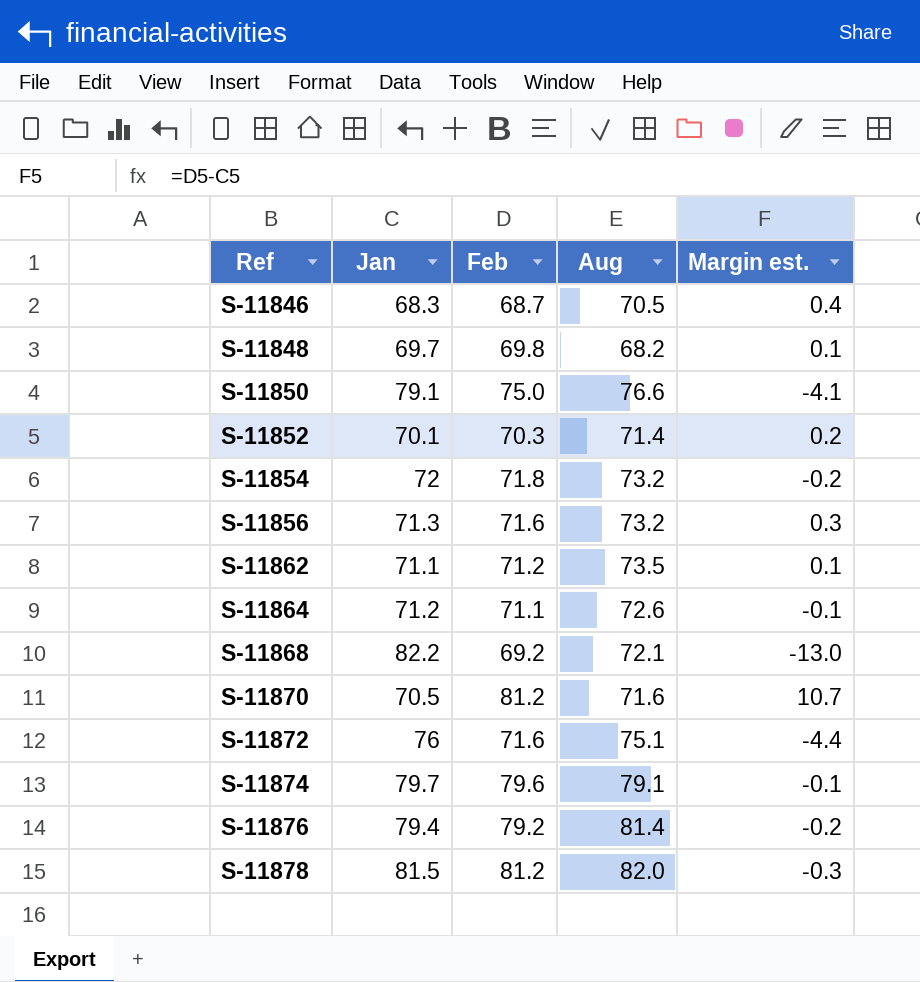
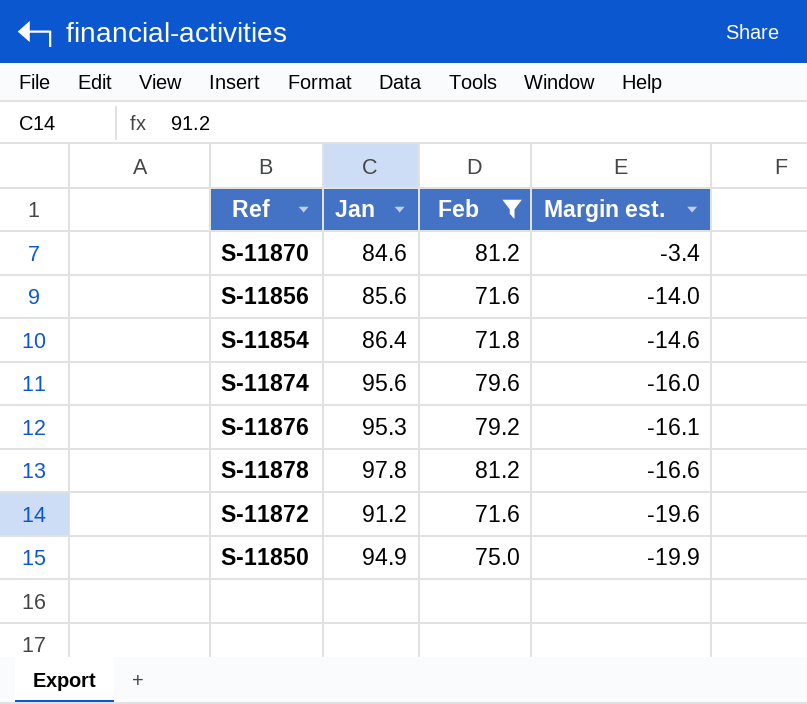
filter: none -> Feb >= 71.6
row order: Ref ascending -> Margin est. descending
column Aug | position: 4 -> none
S-11870 | Jan: 70.5 -> 84.6
S-11870 | Margin est.: 10.7 -> -3.4
S-11856 | Jan: 71.3 -> 85.6
S-11856 | Margin est.: 0.3 -> -14.0
S-11854 | Jan: 72 -> 86.4
S-11854 | Margin est.: -0.2 -> -14.6
S-11874 | Jan: 79.7 -> 95.6
S-11874 | Margin est.: -0.1 -> -16.0
S-11876 | Jan: 79.4 -> 95.3
S-11876 | Margin est.: -0.2 -> -16.1
S-11878 | Jan: 81.5 -> 97.8
S-11878 | Margin est.: -0.3 -> -16.6
S-11872 | Jan: 76 -> 91.2
S-11872 | Margin est.: -4.4 -> -19.6
S-11850 | Jan: 79.1 -> 94.9
S-11850 | Margin est.: -4.1 -> -19.9

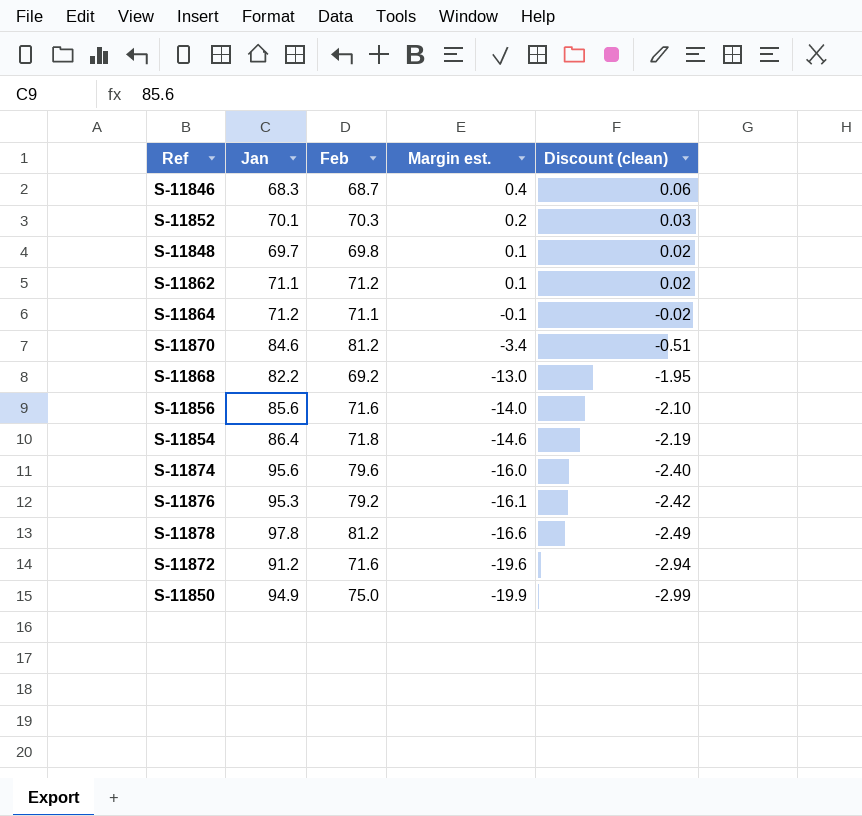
filter: Feb >= 71.6 -> none
column Discount (clean) | formula: none -> [Margin est.] * 0.15

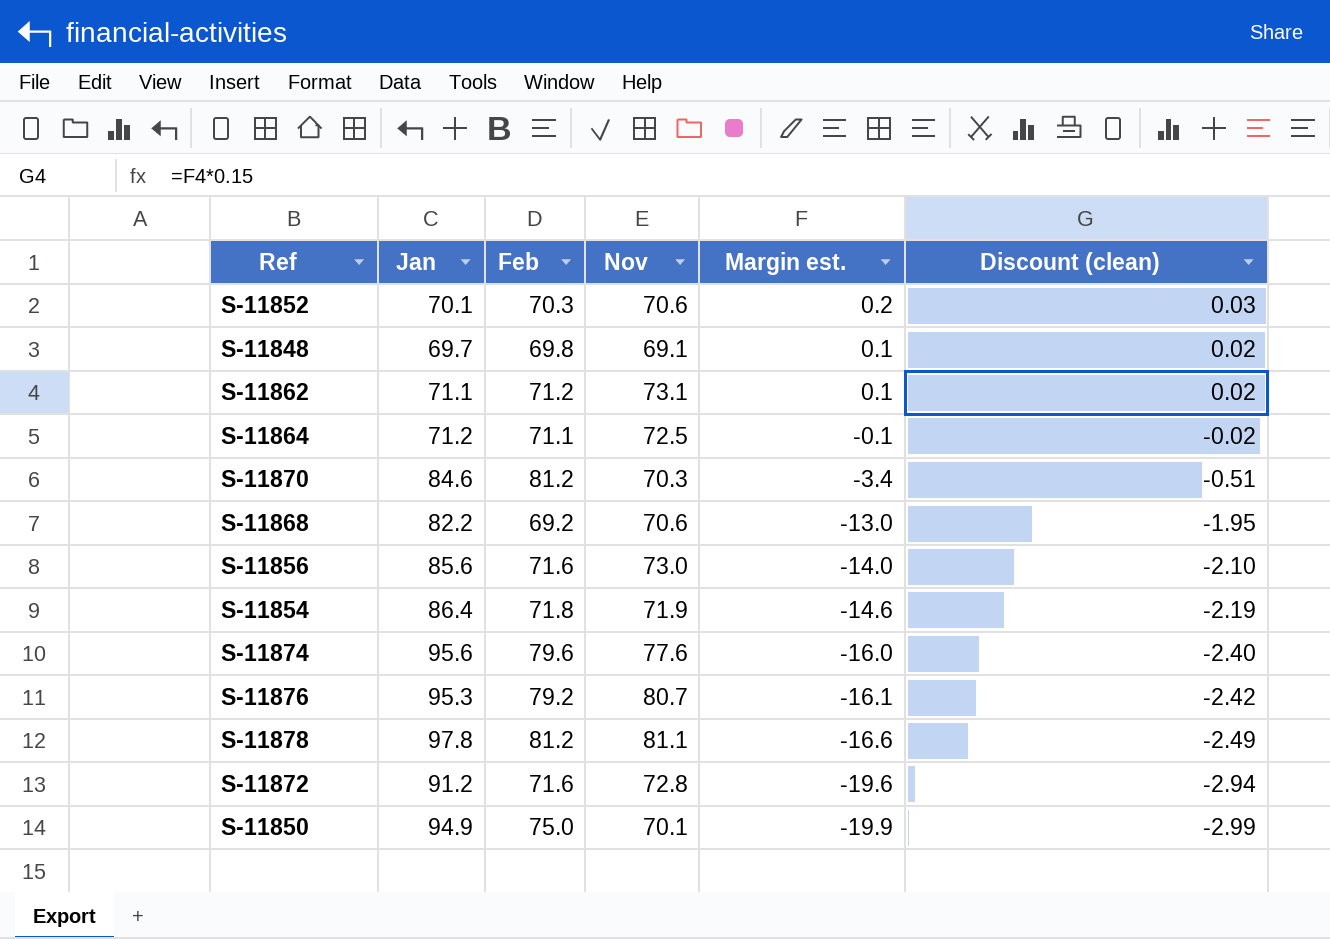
column Nov | position: none -> 4
row S-11846: 68.3 | 68.7 | 0.4 | 0.06 -> none

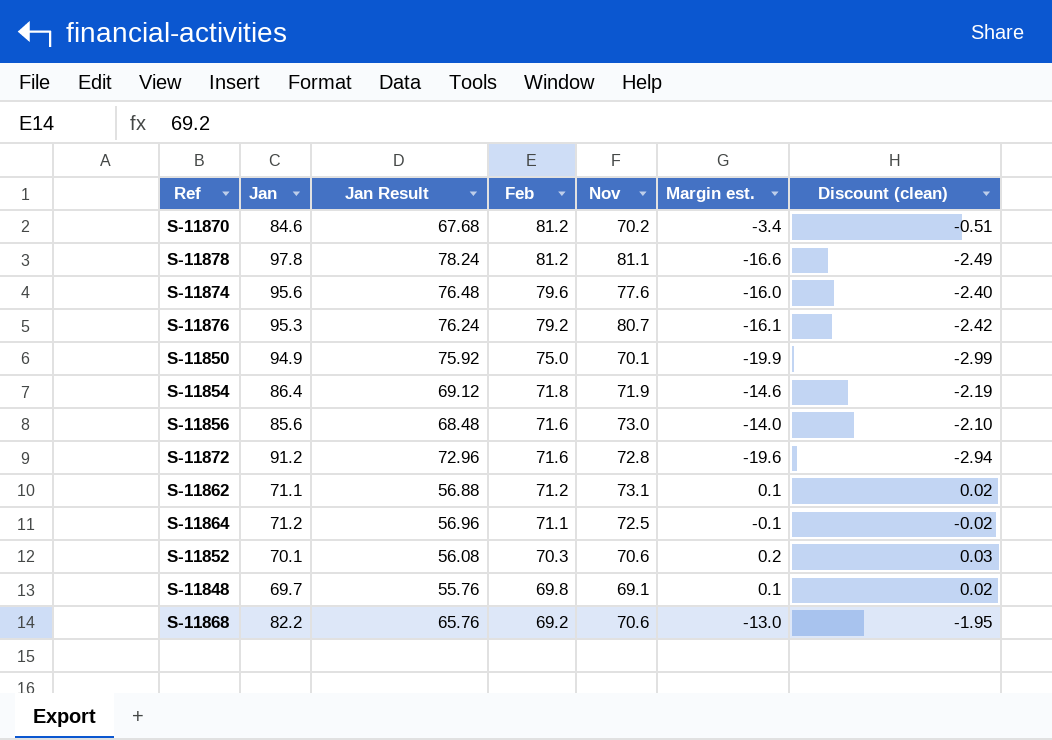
row order: Margin est. descending -> Feb descending
column Jan Result | formula: none -> [Jan] * 0.8
S-11870 | Nov: 70.3 -> 70.2

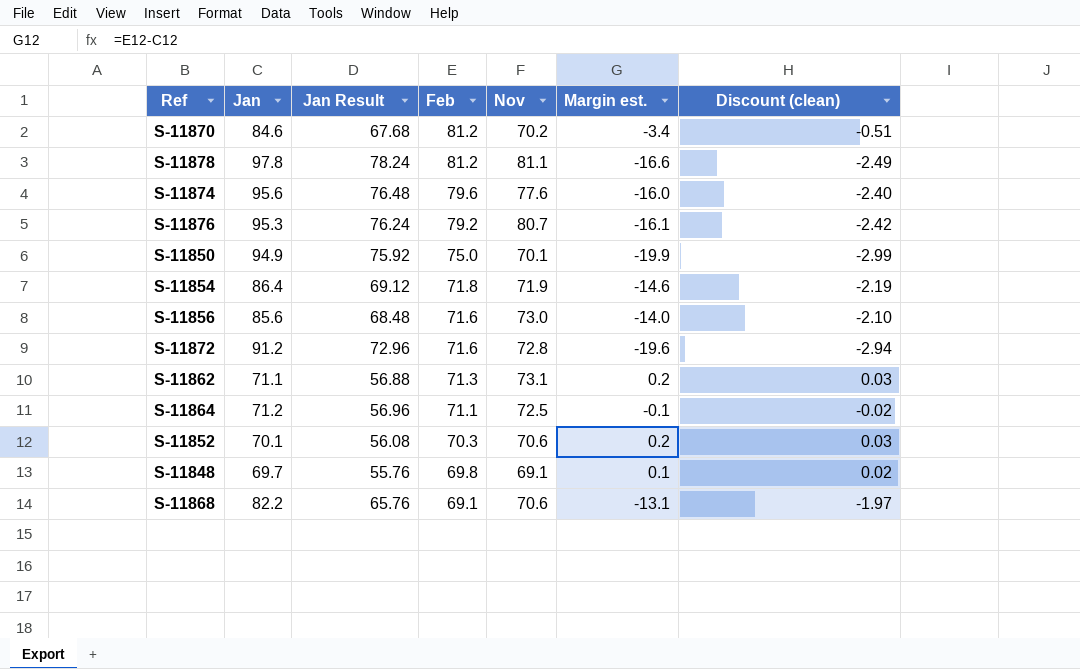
S-11862 | Feb: 71.2 -> 71.3
S-11862 | Margin est.: 0.1 -> 0.2
S-11862 | Discount (clean): 0.02 -> 0.03
S-11868 | Feb: 69.2 -> 69.1
S-11868 | Margin est.: -13.0 -> -13.1
S-11868 | Discount (clean): -1.95 -> -1.97

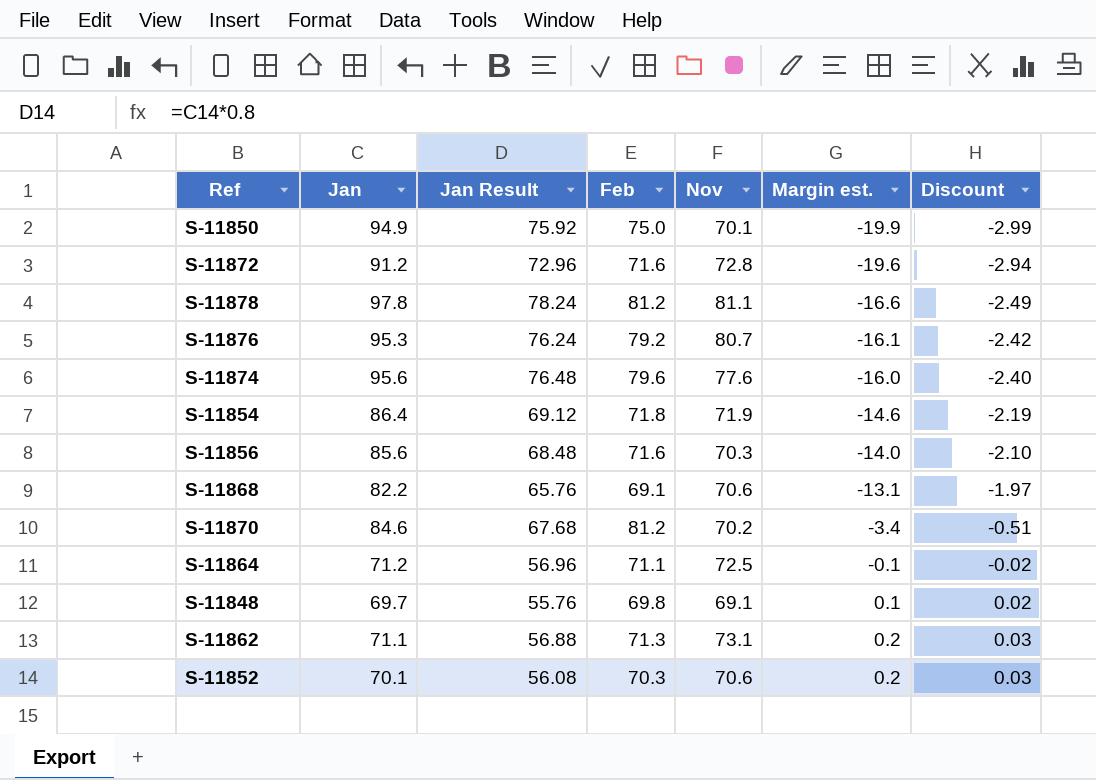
row order: Feb descending -> Margin est. ascending
column name: Discount (clean) -> Discount
S-11856 | Nov: 73.0 -> 70.3

